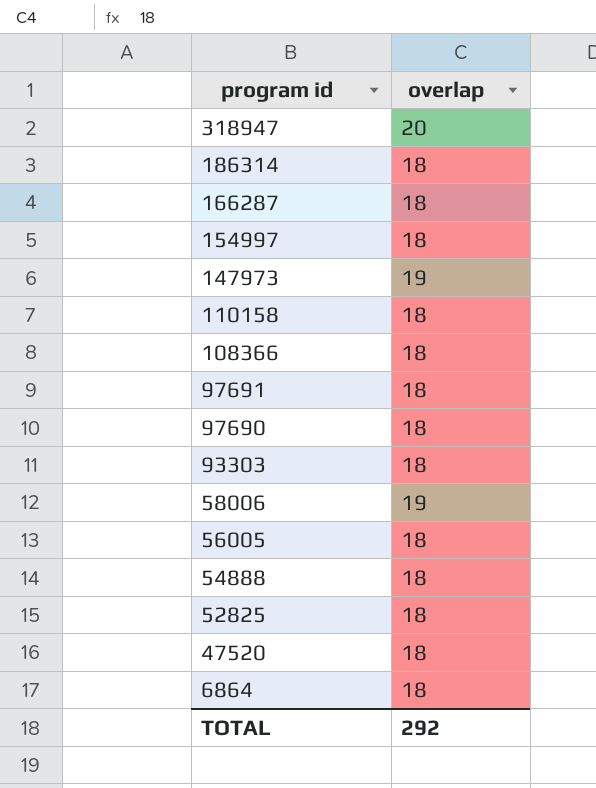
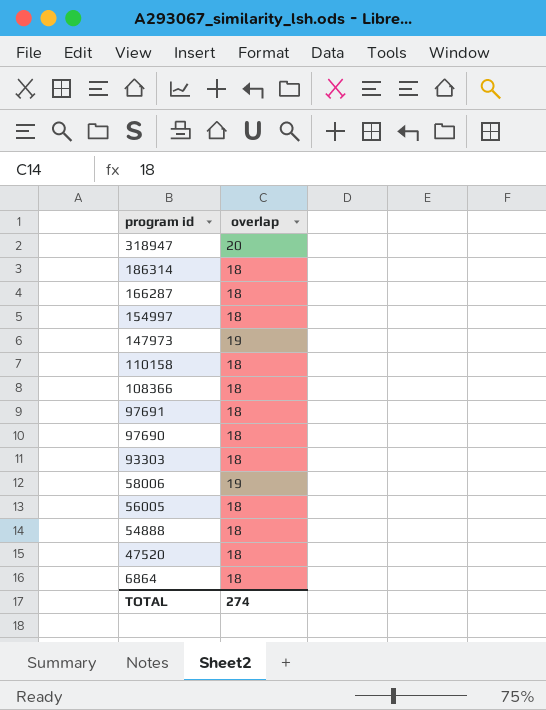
row 52825: 18 -> none
TOTAL | overlap: 292 -> 274

